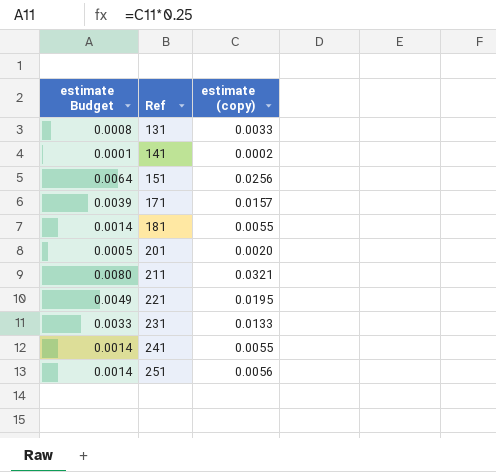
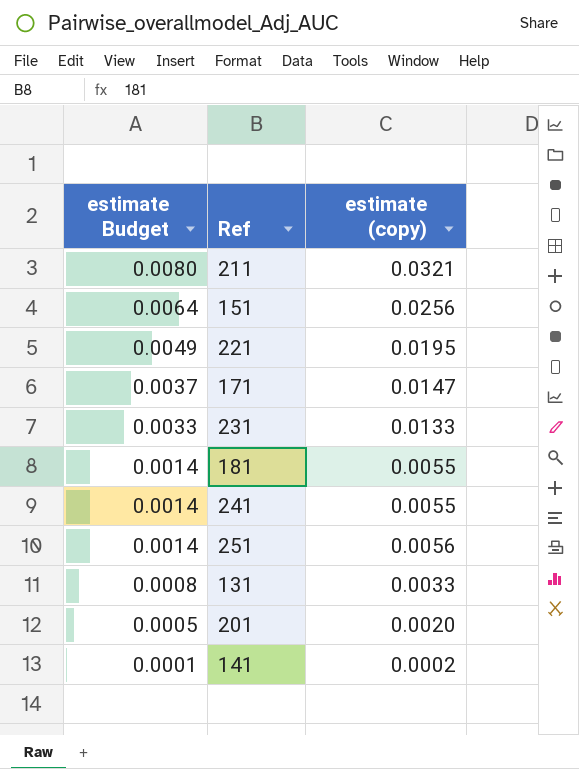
row order: Ref ascending -> estimate Budget descending
171 | estimate Budget: 0.0039 -> 0.0037
171 | estimate (copy): 0.0157 -> 0.0147

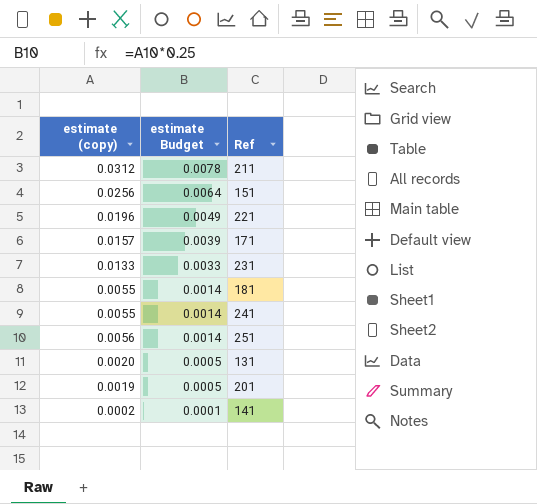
column estimate (copy) | position: 3 -> 1
211 | estimate (copy): 0.0321 -> 0.0312
211 | estimate Budget: 0.0080 -> 0.0078
221 | estimate (copy): 0.0195 -> 0.0196
171 | estimate (copy): 0.0147 -> 0.0157
171 | estimate Budget: 0.0037 -> 0.0039
131 | estimate (copy): 0.0033 -> 0.0020
131 | estimate Budget: 0.0008 -> 0.0005
201 | estimate (copy): 0.0020 -> 0.0019

